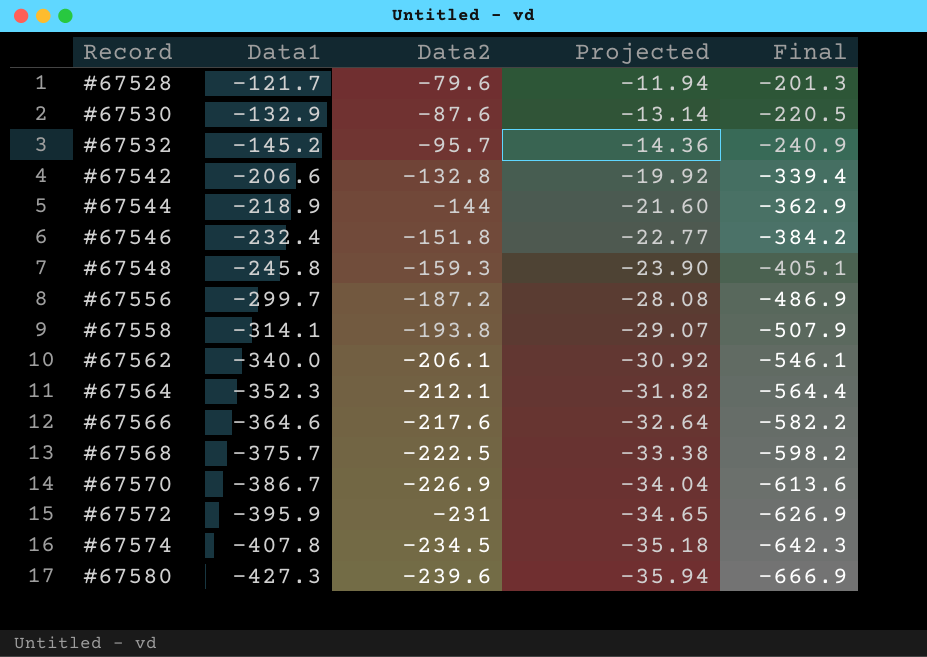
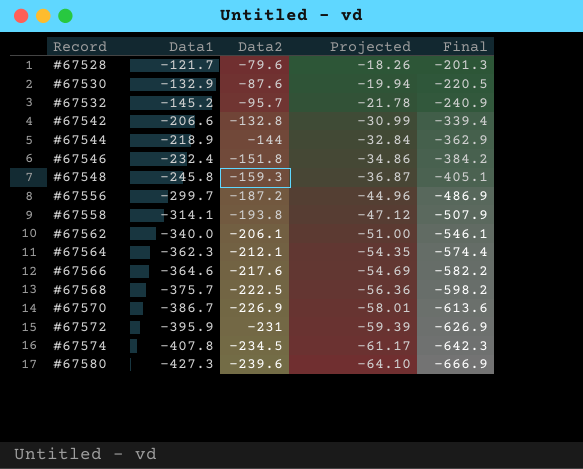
column Projected | formula: [Data2] * 0.15 -> [Data1] * 0.15
#67564 | Data1: -352.3 -> -362.3
#67564 | Final: -564.4 -> -574.4

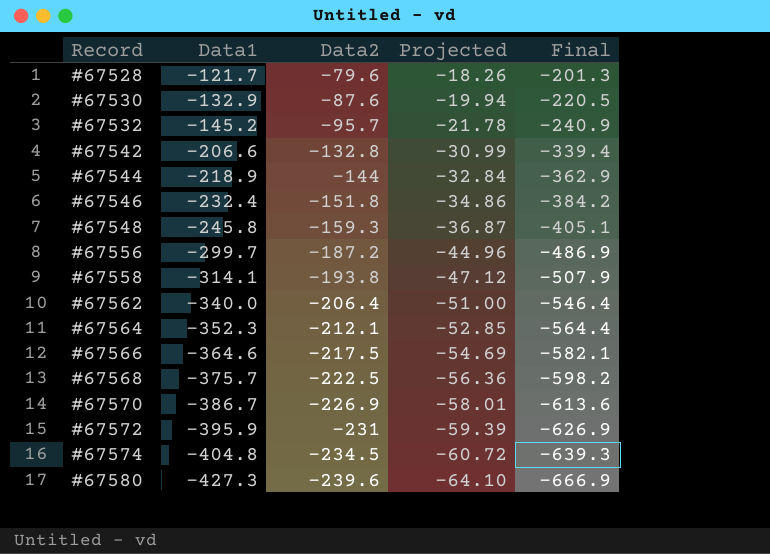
#67562 | Data2: -206.1 -> -206.4
#67562 | Final: -546.1 -> -546.4
#67564 | Data1: -362.3 -> -352.3
#67564 | Projected: -54.35 -> -52.85
#67564 | Final: -574.4 -> -564.4
#67566 | Data2: -217.6 -> -217.5
#67566 | Final: -582.2 -> -582.1
#67574 | Data1: -407.8 -> -404.8
#67574 | Projected: -61.17 -> -60.72
#67574 | Final: -642.3 -> -639.3

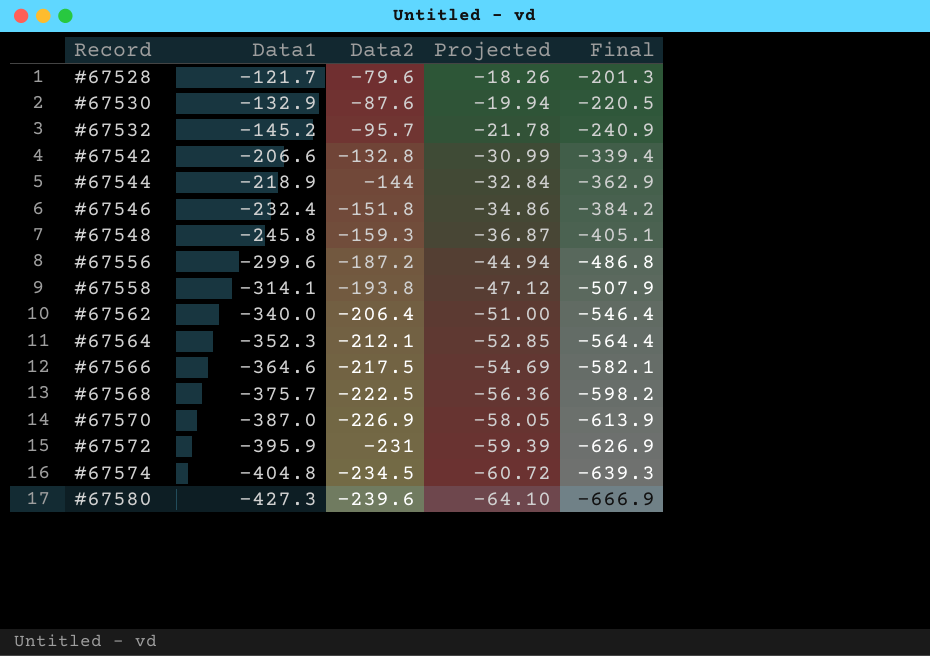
#67556 | Data1: -299.7 -> -299.6
#67556 | Projected: -44.96 -> -44.94
#67556 | Final: -486.9 -> -486.8
#67570 | Data1: -386.7 -> -387.0
#67570 | Projected: -58.01 -> -58.05
#67570 | Final: -613.6 -> -613.9

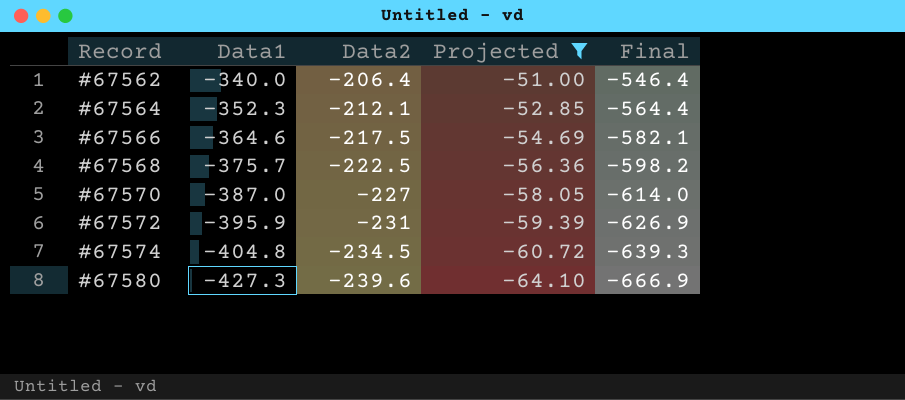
filter: none -> Projected <= -51.00
#67570 | Data2: -226.9 -> -227
#67570 | Final: -613.9 -> -614.0

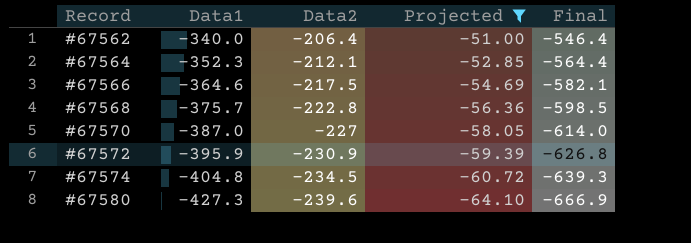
#67568 | Data2: -222.5 -> -222.8
#67568 | Final: -598.2 -> -598.5
#67572 | Data2: -231 -> -230.9
#67572 | Final: -626.9 -> -626.8

